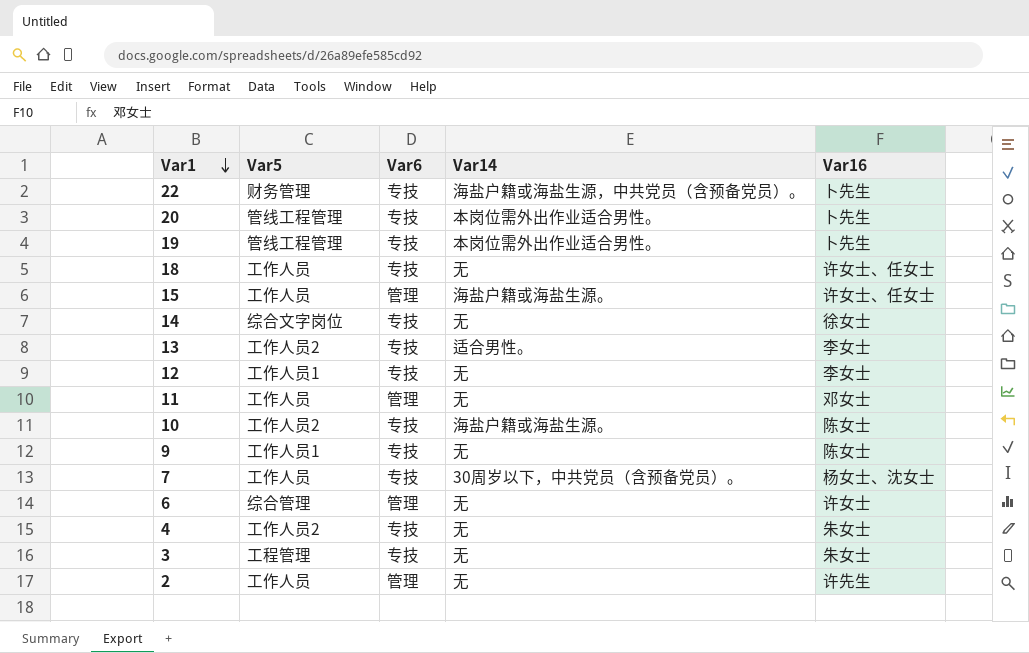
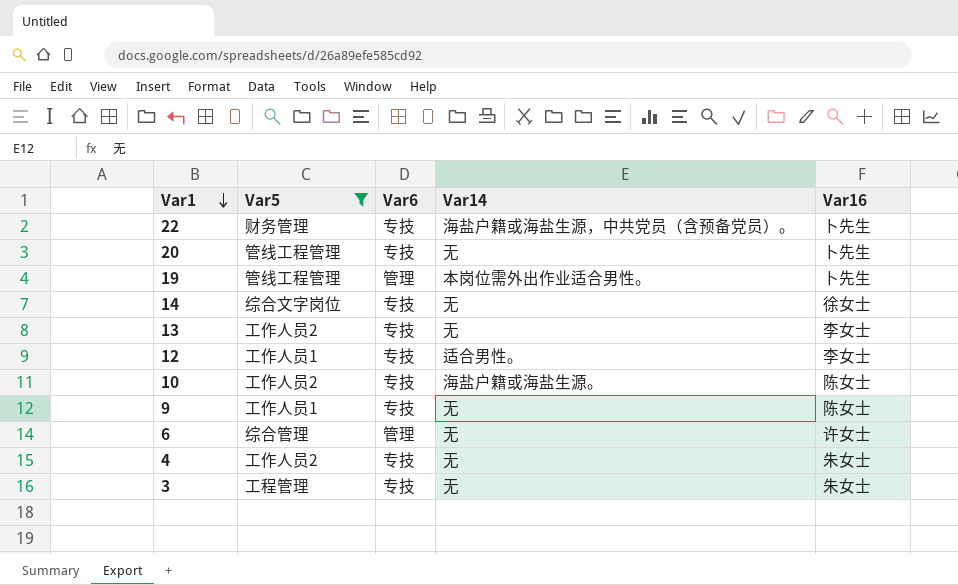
filter: none -> Var5 != 工作人员
20 | Var14: 本岗位需外出作业适合男性。 -> 无
19 | Var6: 专技 -> 管理
13 | Var14: 适合男性。 -> 无
12 | Var14: 无 -> 适合男性。

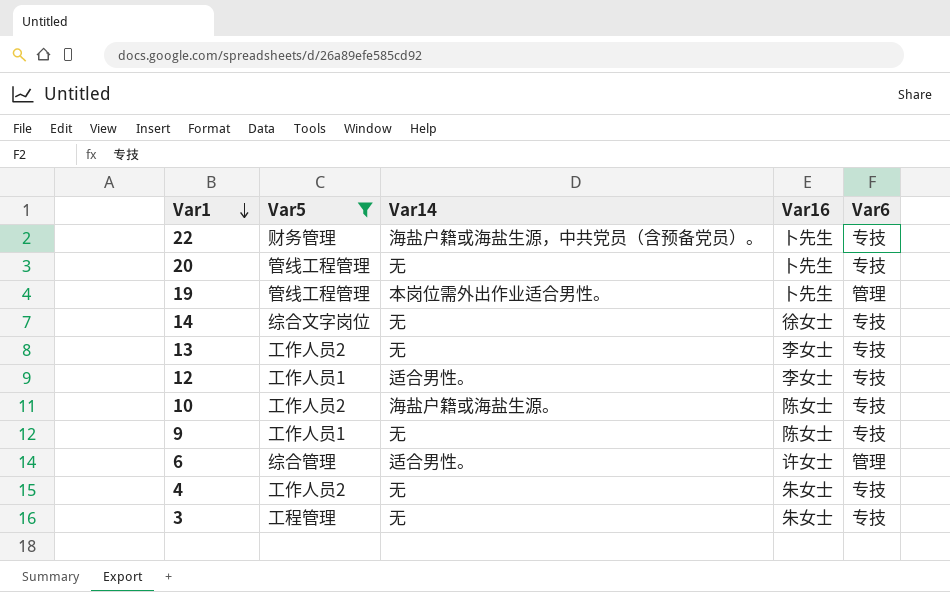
column Var6 | position: 3 -> 5
6 | Var14: 无 -> 适合男性。

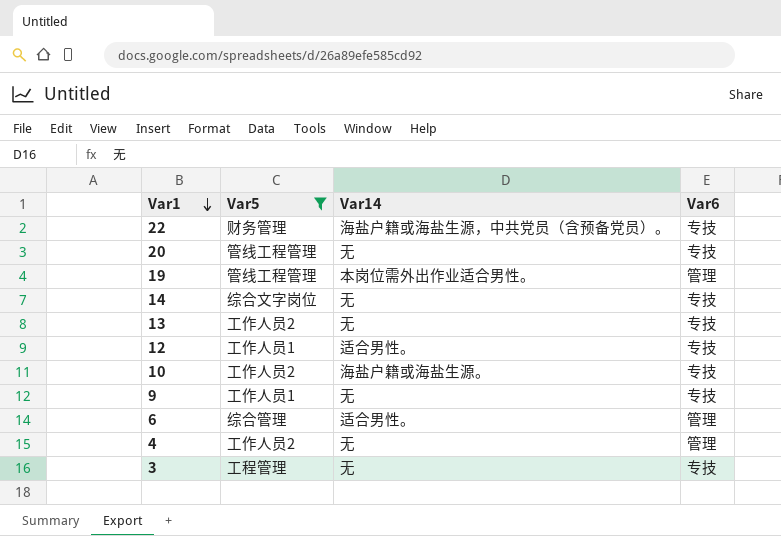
column Var16 | position: 4 -> none
4 | Var6: 专技 -> 管理

